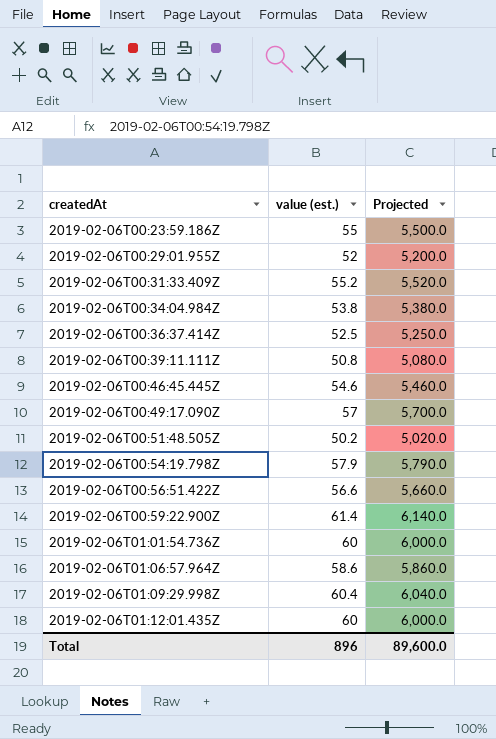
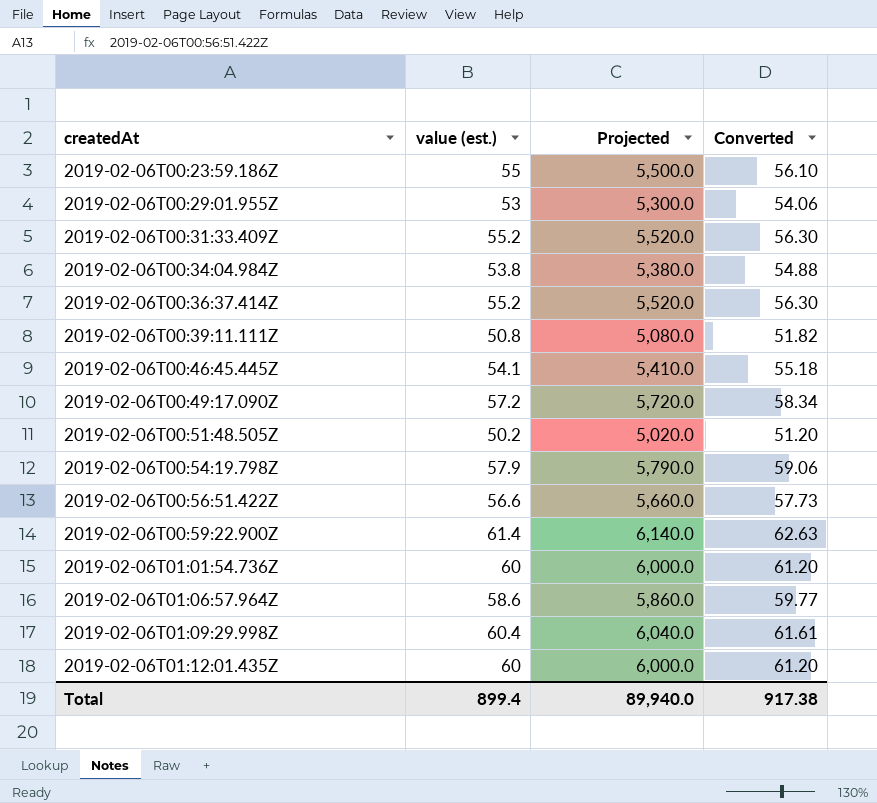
column Converted | formula: none -> [value (est.)] * 1.02
2019-02-06T00:29:01.955Z | value (est.): 52 -> 53
2019-02-06T00:29:01.955Z | Projected: 5,200.0 -> 5,300.0
2019-02-06T00:36:37.414Z | value (est.): 52.5 -> 55.2
2019-02-06T00:36:37.414Z | Projected: 5,250.0 -> 5,520.0
2019-02-06T00:46:45.445Z | value (est.): 54.6 -> 54.1
2019-02-06T00:46:45.445Z | Projected: 5,460.0 -> 5,410.0
2019-02-06T00:49:17.090Z | value (est.): 57 -> 57.2
2019-02-06T00:49:17.090Z | Projected: 5,700.0 -> 5,720.0
Total | value (est.): 896 -> 899.4
Total | Projected: 89,600.0 -> 89,940.0

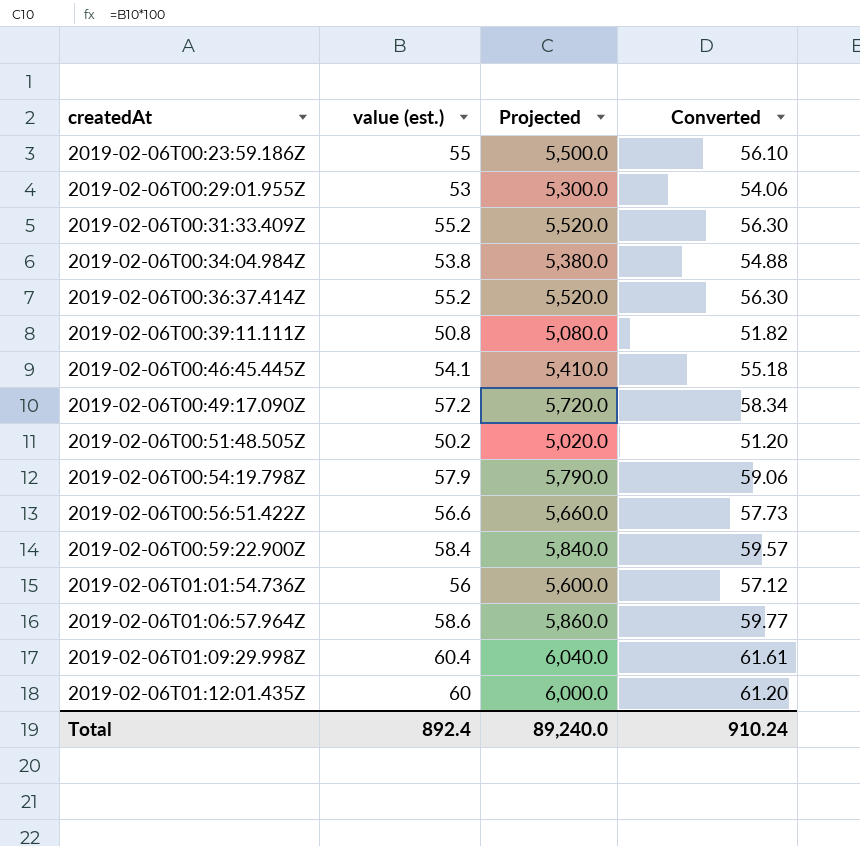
2019-02-06T00:59:22.900Z | value (est.): 61.4 -> 58.4
2019-02-06T00:59:22.900Z | Projected: 6,140.0 -> 5,840.0
2019-02-06T00:59:22.900Z | Converted: 62.63 -> 59.57
2019-02-06T01:01:54.736Z | value (est.): 60 -> 56
2019-02-06T01:01:54.736Z | Projected: 6,000.0 -> 5,600.0
2019-02-06T01:01:54.736Z | Converted: 61.20 -> 57.12
Total | value (est.): 899.4 -> 892.4
Total | Projected: 89,940.0 -> 89,240.0
Total | Converted: 917.38 -> 910.24

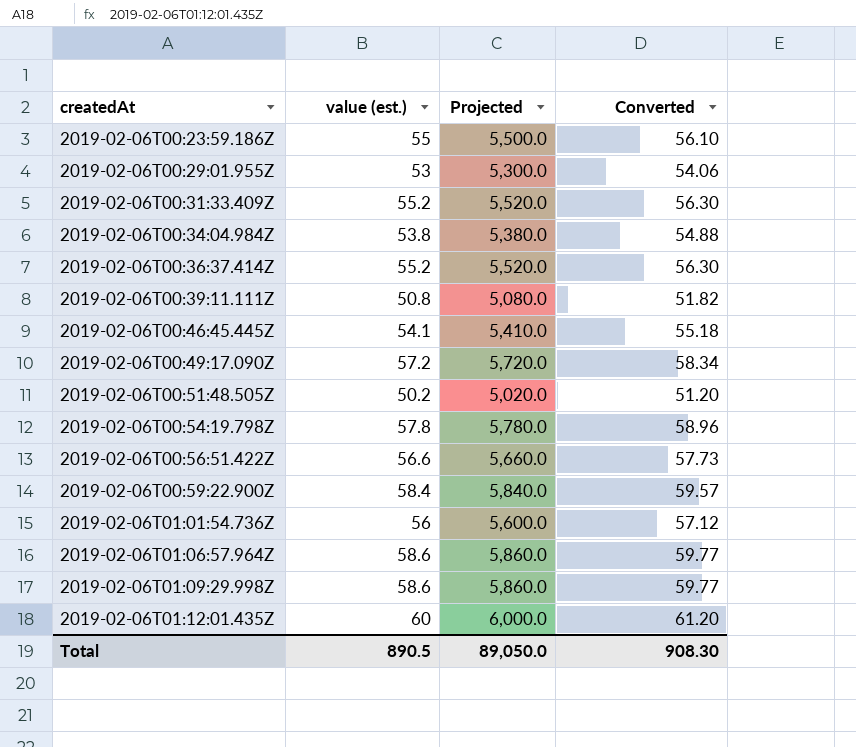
2019-02-06T00:54:19.798Z | value (est.): 57.9 -> 57.8
2019-02-06T00:54:19.798Z | Projected: 5,790.0 -> 5,780.0
2019-02-06T00:54:19.798Z | Converted: 59.06 -> 58.96
2019-02-06T01:09:29.998Z | value (est.): 60.4 -> 58.6
2019-02-06T01:09:29.998Z | Projected: 6,040.0 -> 5,860.0
2019-02-06T01:09:29.998Z | Converted: 61.61 -> 59.77
Total | value (est.): 892.4 -> 890.5
Total | Projected: 89,240.0 -> 89,050.0
Total | Converted: 910.24 -> 908.30

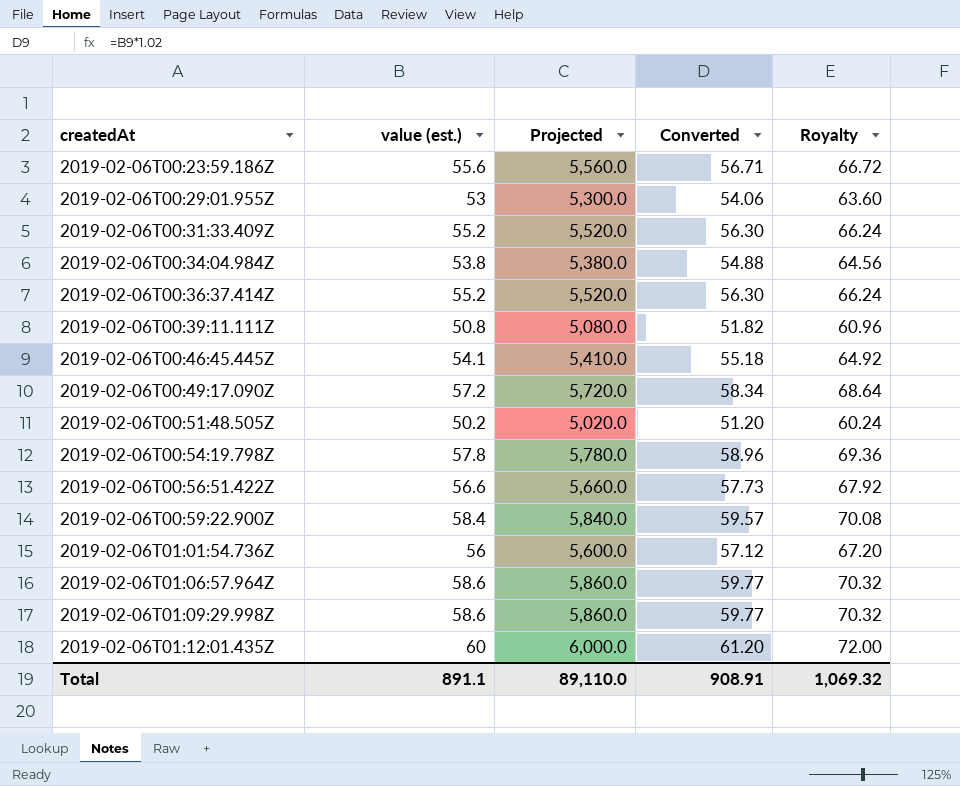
column Royalty | formula: none -> [value (est.)] * 1.2
2019-02-06T00:23:59.186Z | value (est.): 55 -> 55.6
2019-02-06T00:23:59.186Z | Projected: 5,500.0 -> 5,560.0
2019-02-06T00:23:59.186Z | Converted: 56.10 -> 56.71
Total | value (est.): 890.5 -> 891.1
Total | Projected: 89,050.0 -> 89,110.0
Total | Converted: 908.30 -> 908.91

